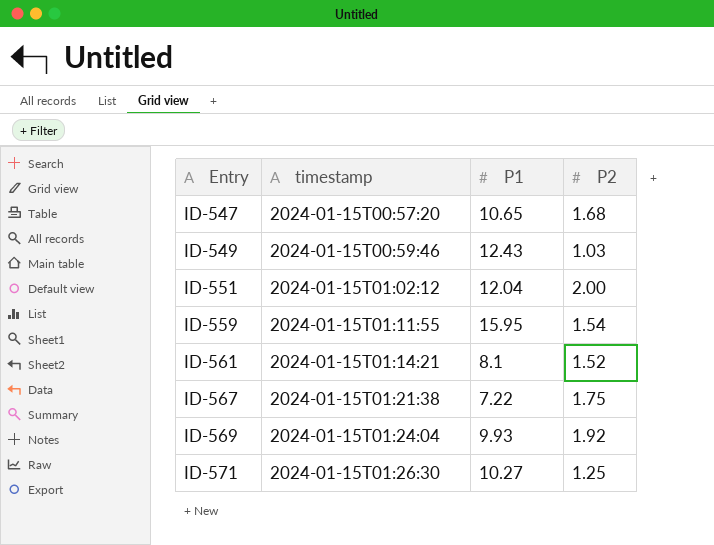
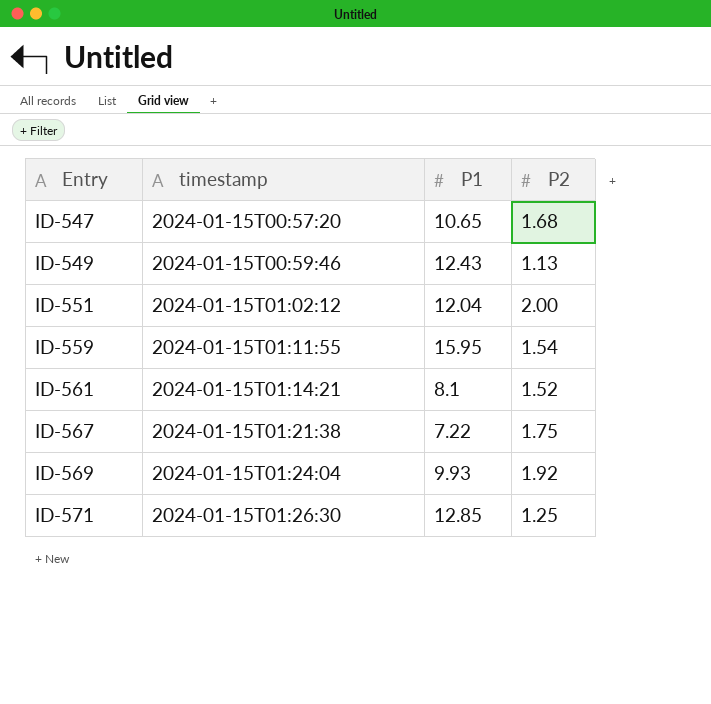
ID-549 | P2: 1.03 -> 1.13
ID-571 | P1: 10.27 -> 12.85

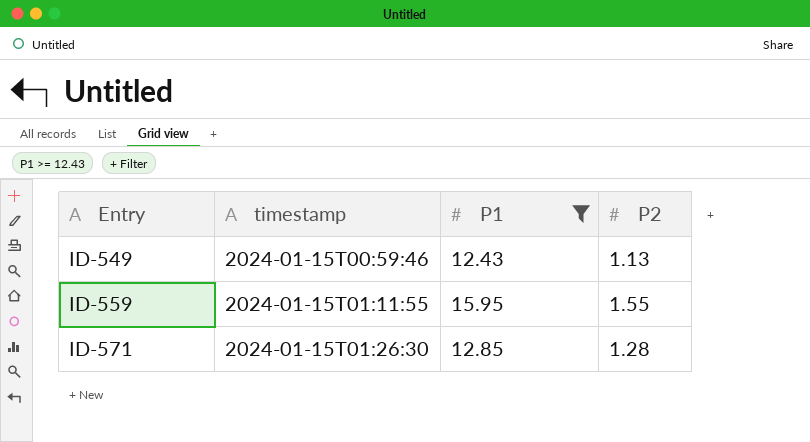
filter: none -> P1 >= 12.43
ID-559 | P2: 1.54 -> 1.55
ID-571 | P2: 1.25 -> 1.28

